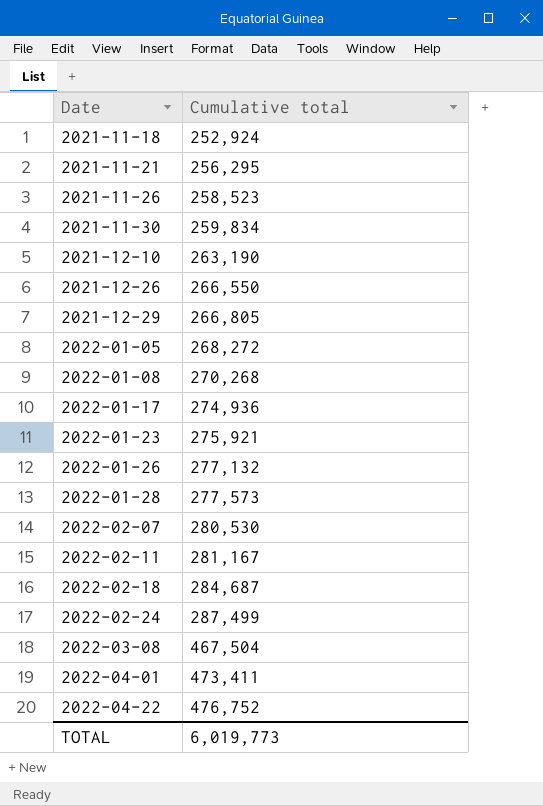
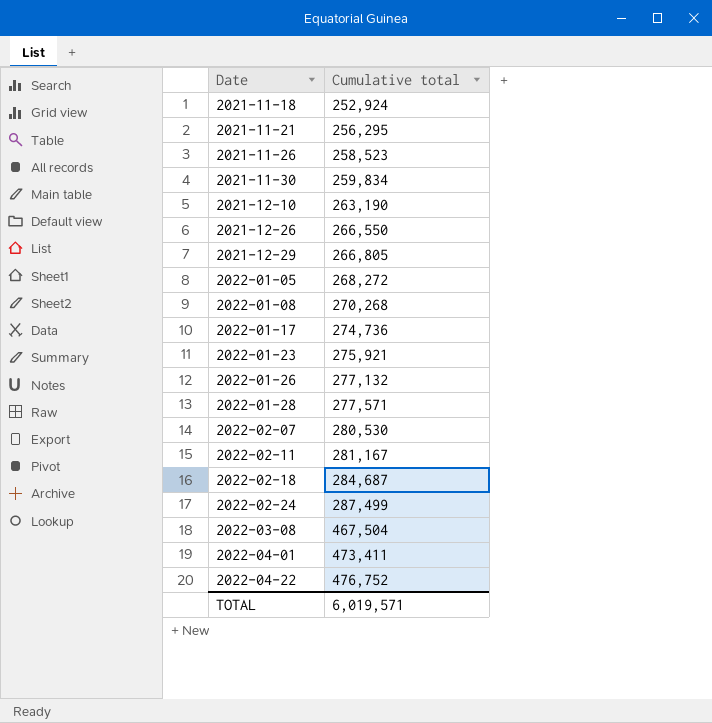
2022-01-17 | Cumulative total: 274,936 -> 274,736
2022-01-28 | Cumulative total: 277,573 -> 277,571
TOTAL | Cumulative total: 6,019,773 -> 6,019,571

